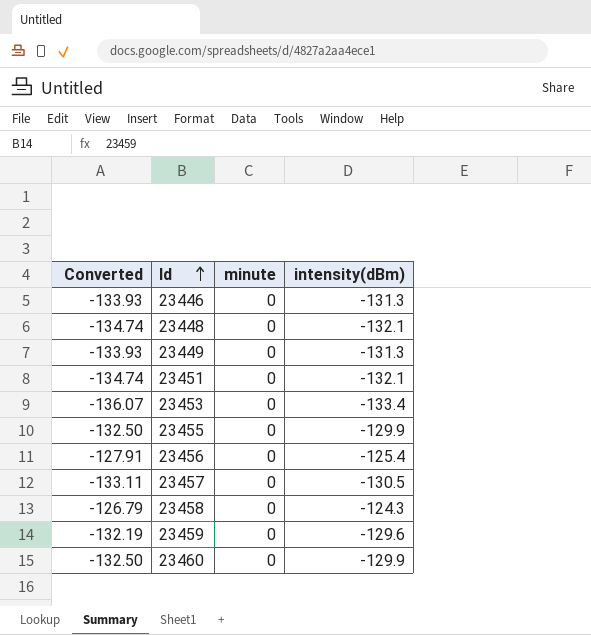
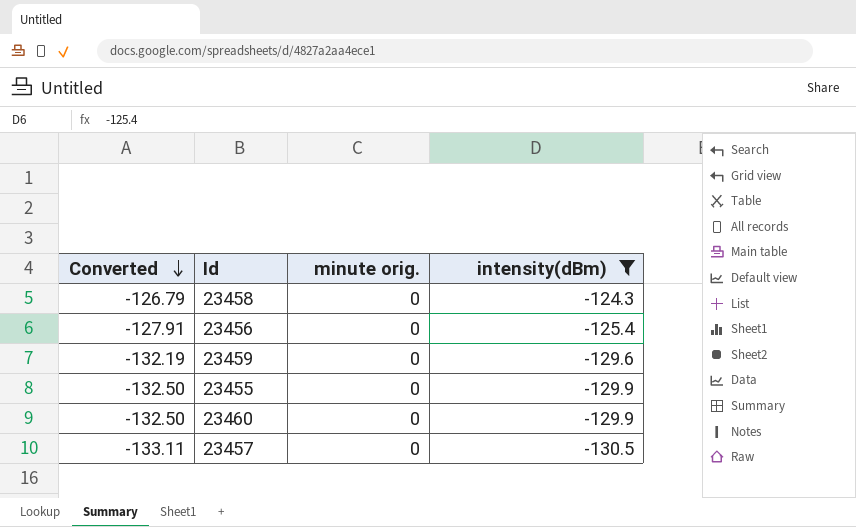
filter: none -> intensity(dBm) >= -130.5
row order: Id ascending -> Converted descending
column name: minute -> minute orig.

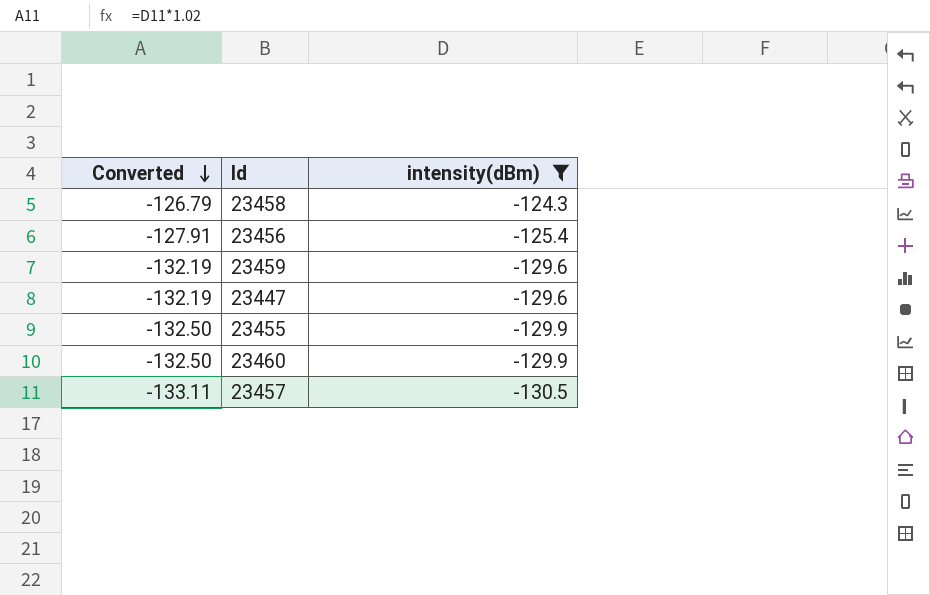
column minute orig. | position: 3 -> none
row 23447: none -> -132.19 | -129.6

